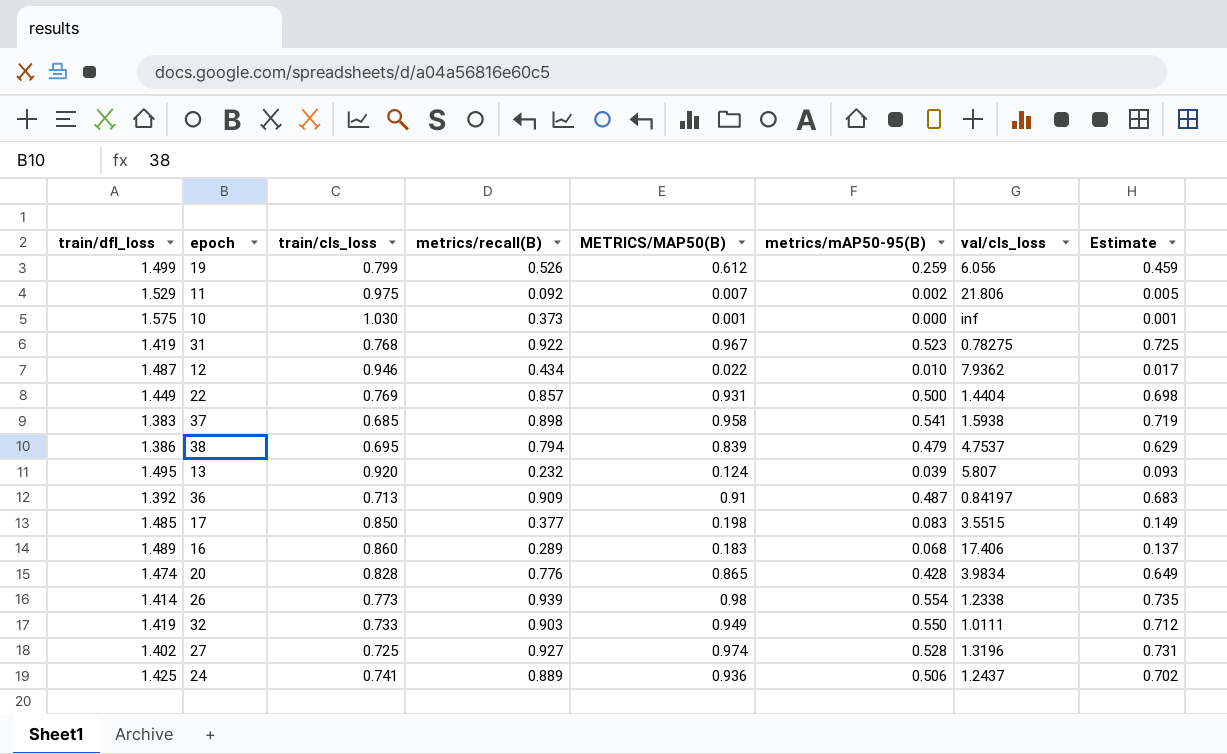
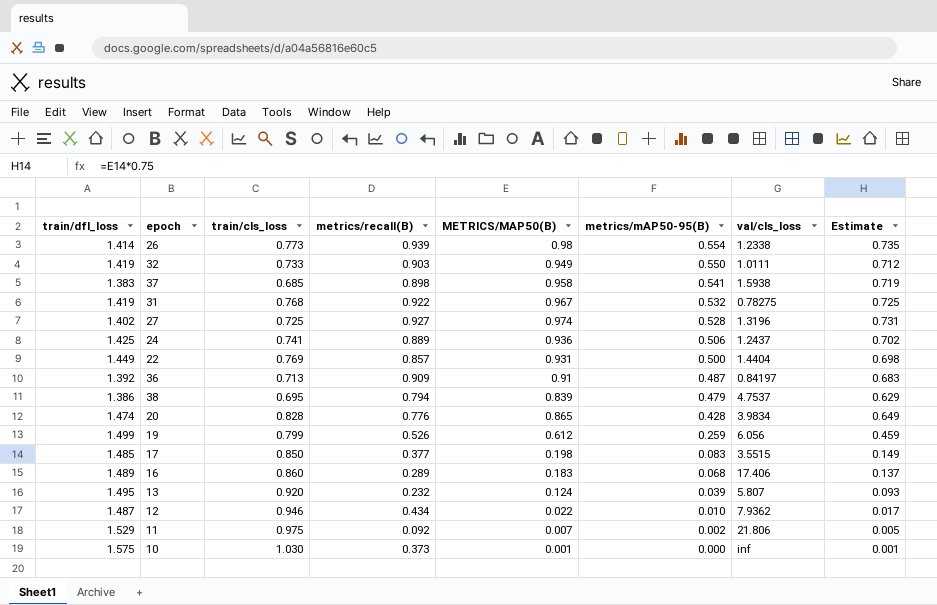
row order: none -> metrics/mAP50-95(B) descending
31 | metrics/mAP50-95(B): 0.523 -> 0.532

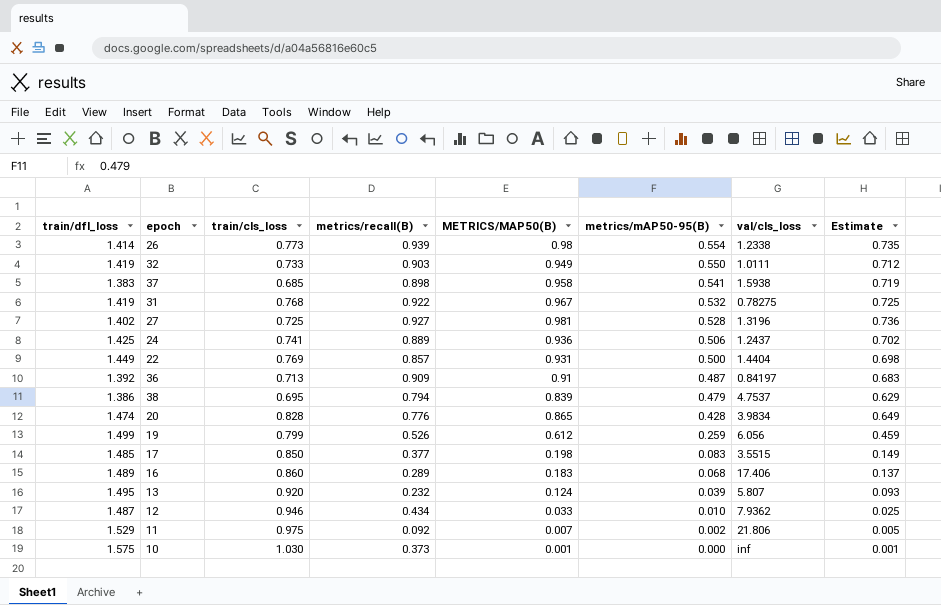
27 | METRICS/MAP50(B): 0.974 -> 0.981
27 | Estimate: 0.731 -> 0.736
12 | METRICS/MAP50(B): 0.022 -> 0.033
12 | Estimate: 0.017 -> 0.025

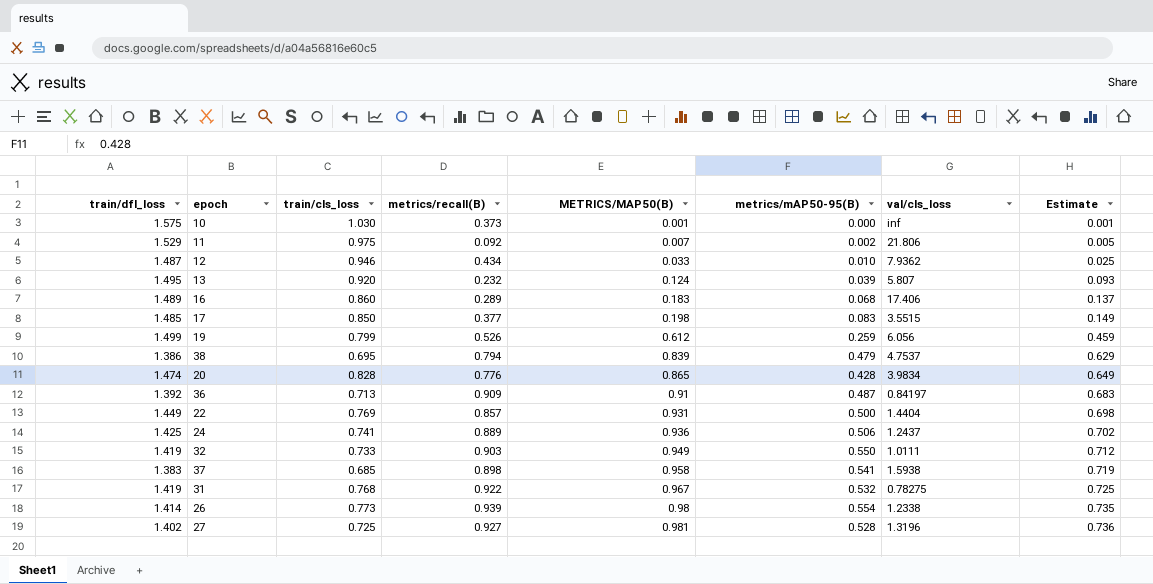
row order: metrics/mAP50-95(B) descending -> METRICS/MAP50(B) ascending

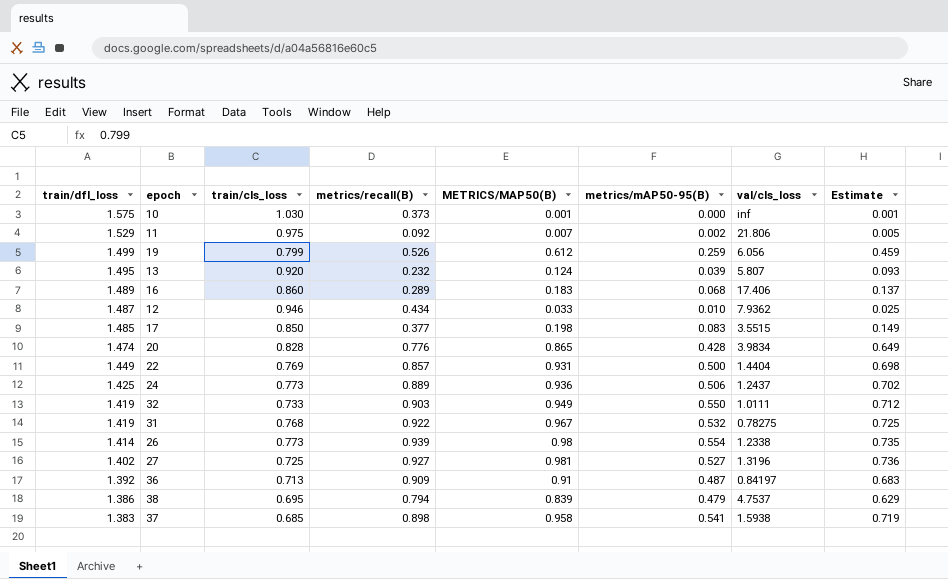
row order: METRICS/MAP50(B) ascending -> train/dfl_loss descending
24 | train/cls_loss: 0.741 -> 0.773
27 | metrics/mAP50-95(B): 0.528 -> 0.527

